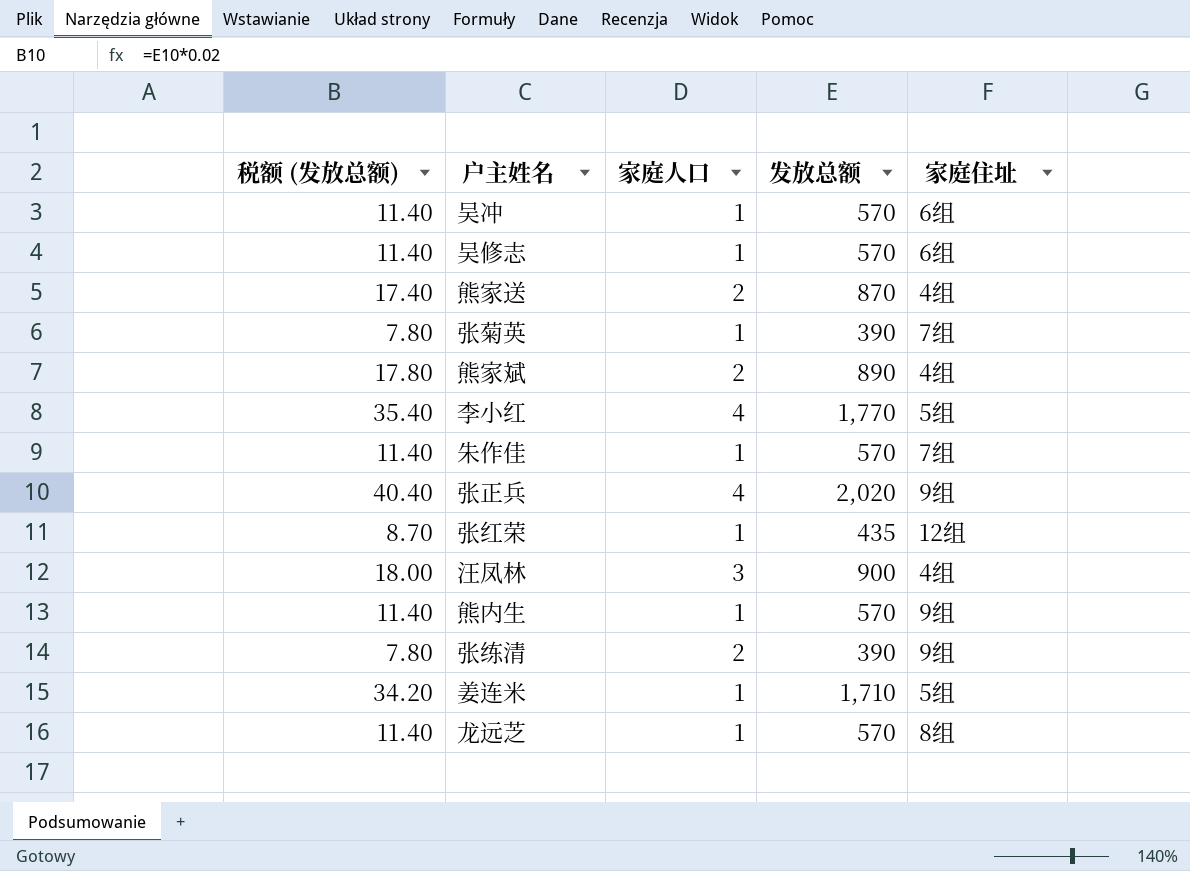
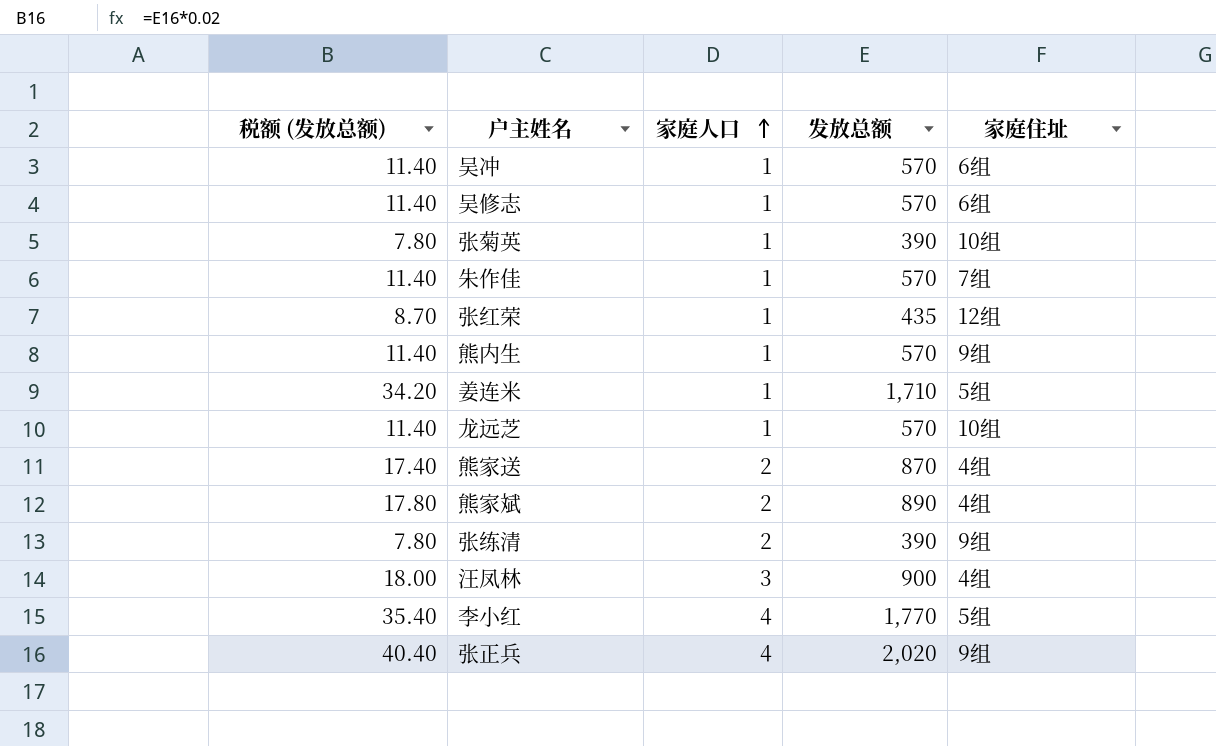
row order: none -> 家庭人口 ascending
张菊英 | 家庭住址: 7组 -> 10组
龙远芝 | 家庭住址: 8组 -> 10组

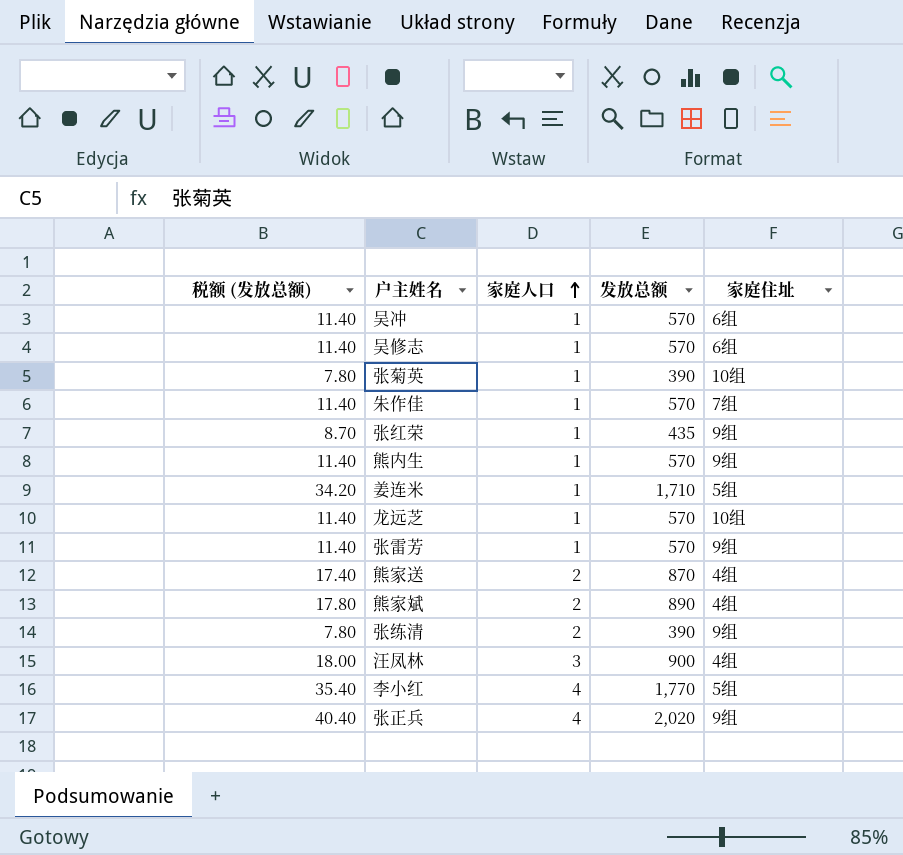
张红荣 | 家庭住址: 12组 -> 9组
row 张雷芳: none -> 11.40 | 1 | 570 | 9组

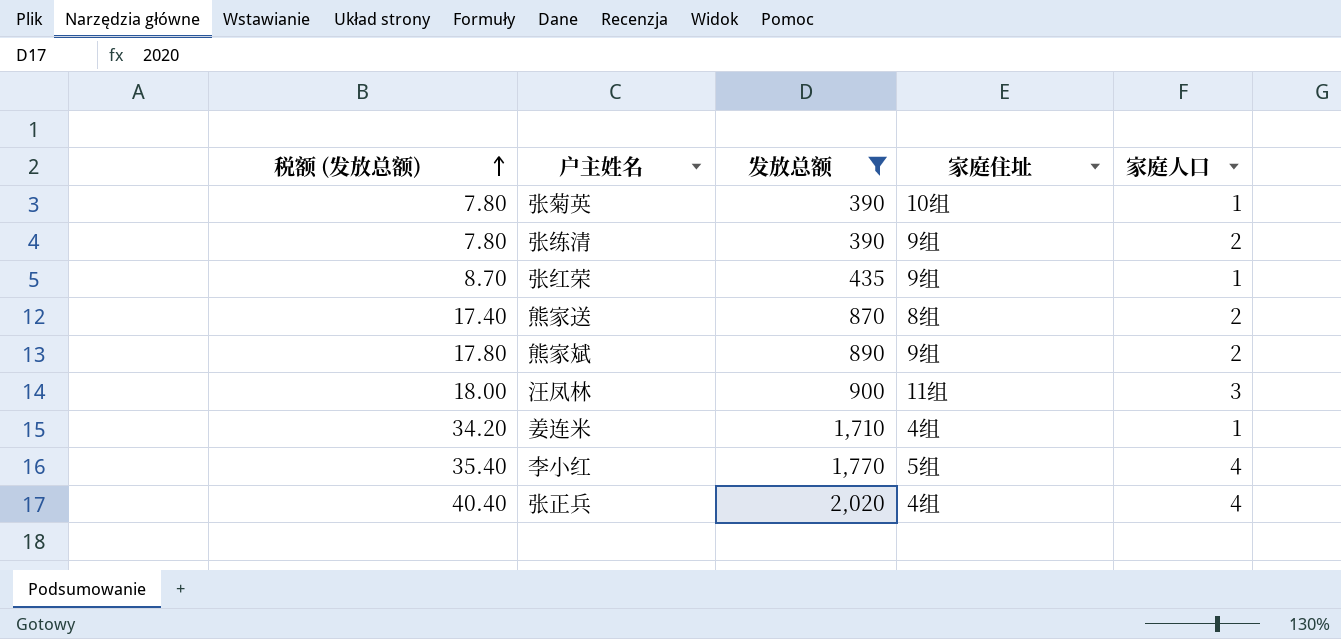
filter: none -> 发放总额 != 570
row order: 家庭人口 ascending -> 税额 (发放总额) ascending
column 家庭人口 | position: 3 -> 5
熊家送 | 家庭住址: 4组 -> 8组
熊家斌 | 家庭住址: 4组 -> 9组
汪凤林 | 家庭住址: 4组 -> 11组
姜连米 | 家庭住址: 5组 -> 4组
张正兵 | 家庭住址: 9组 -> 4组

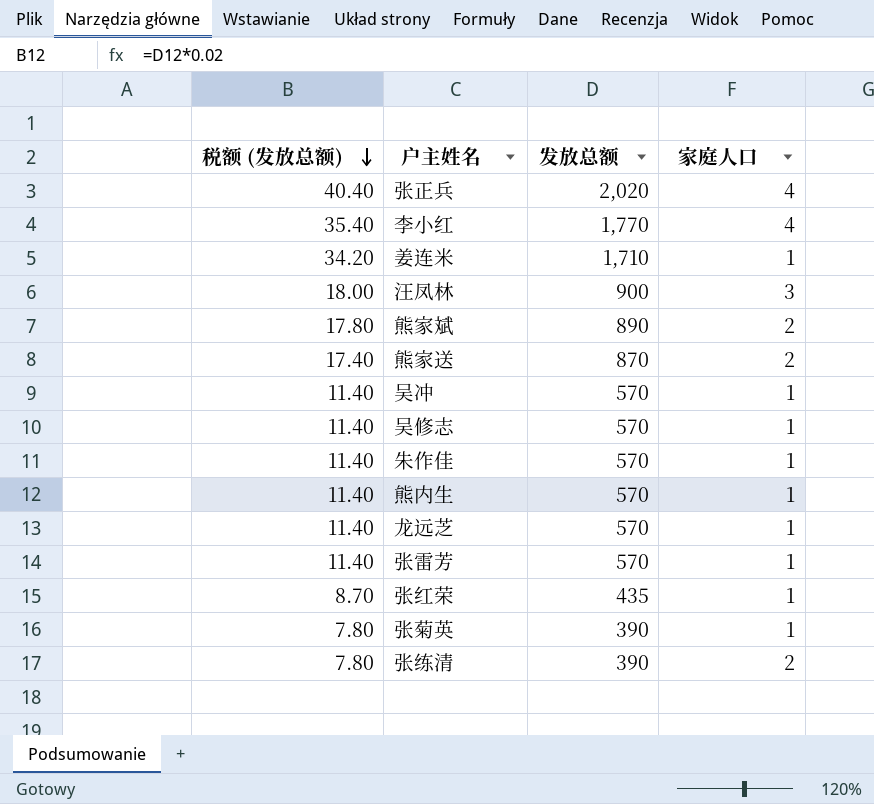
filter: 发放总额 != 570 -> none
row order: 税额 (发放总额) ascending -> 税额 (发放总额) descending
column 家庭住址 | position: 4 -> none

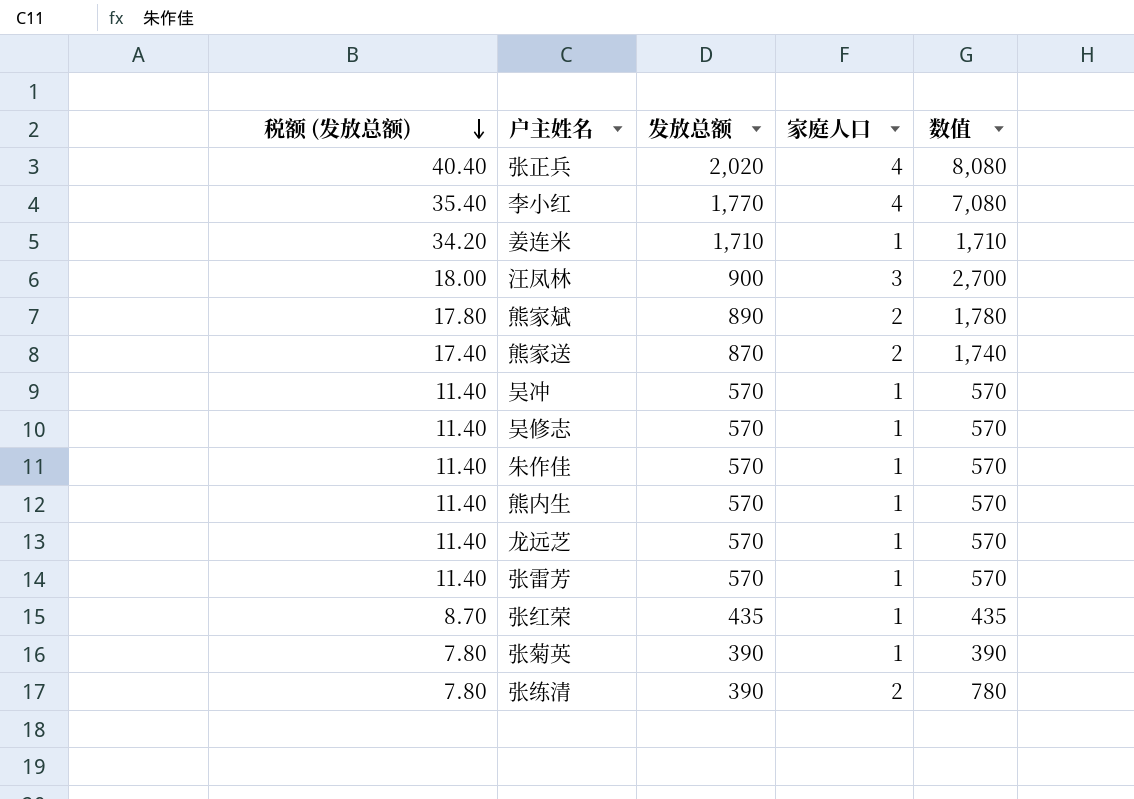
column 数值 | formula: none -> [发放总额] * [家庭人口]

